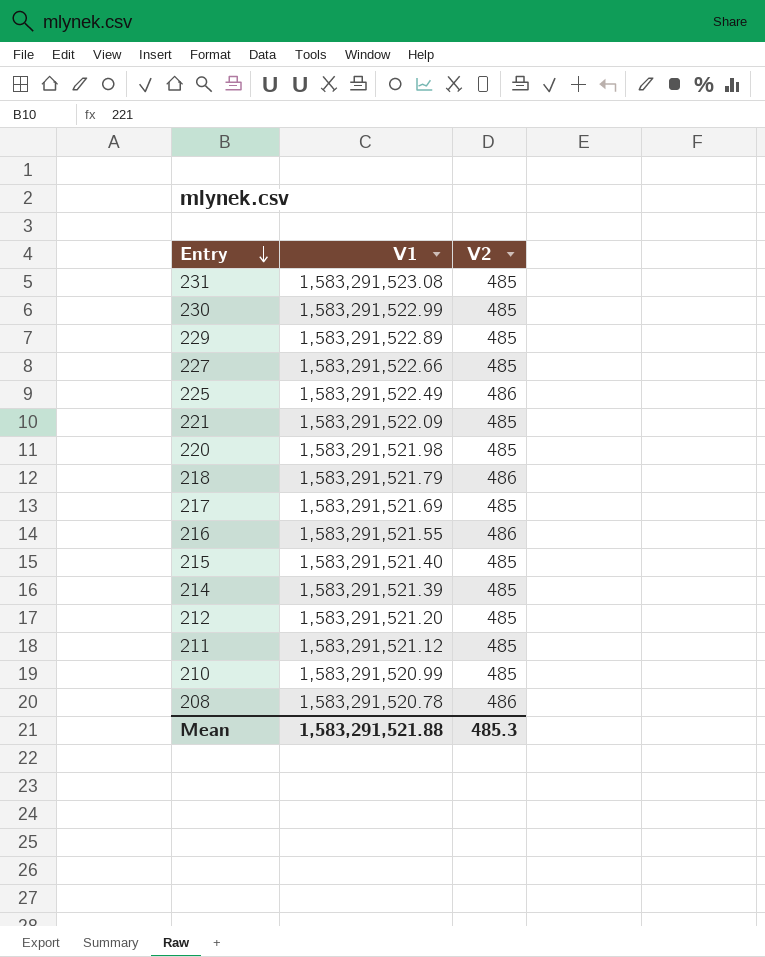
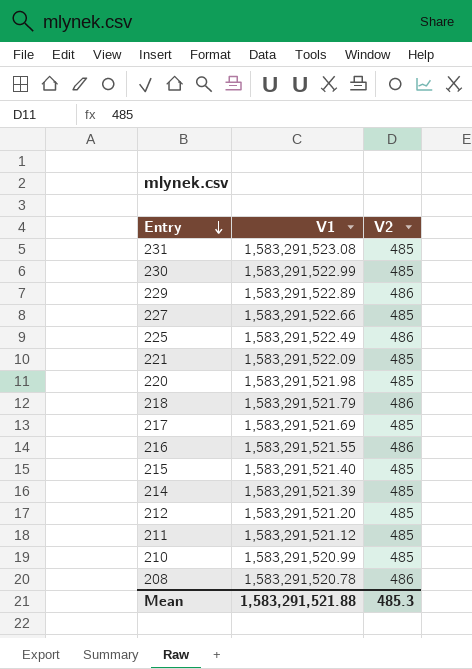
229 | V2: 485 -> 486

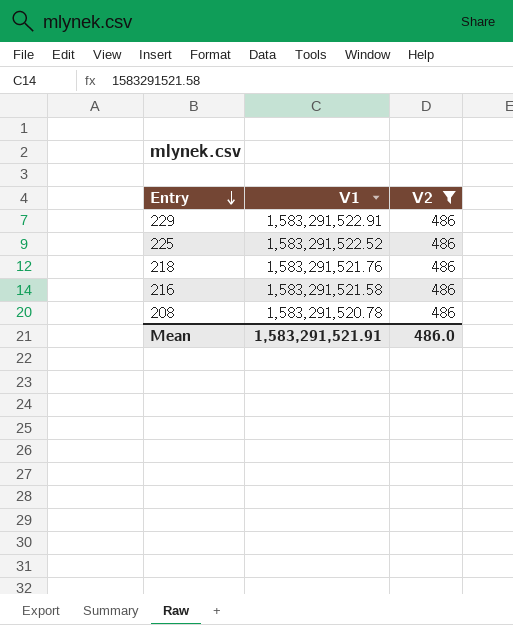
filter: none -> V2 = 486
229 | V1: 1,583,291,522.89 -> 1,583,291,522.91
225 | V1: 1,583,291,522.49 -> 1,583,291,522.52
218 | V1: 1,583,291,521.79 -> 1,583,291,521.76
216 | V1: 1,583,291,521.55 -> 1,583,291,521.58
Mean | V1: 1,583,291,521.88 -> 1,583,291,521.91
Mean | V2: 485.3 -> 486.0

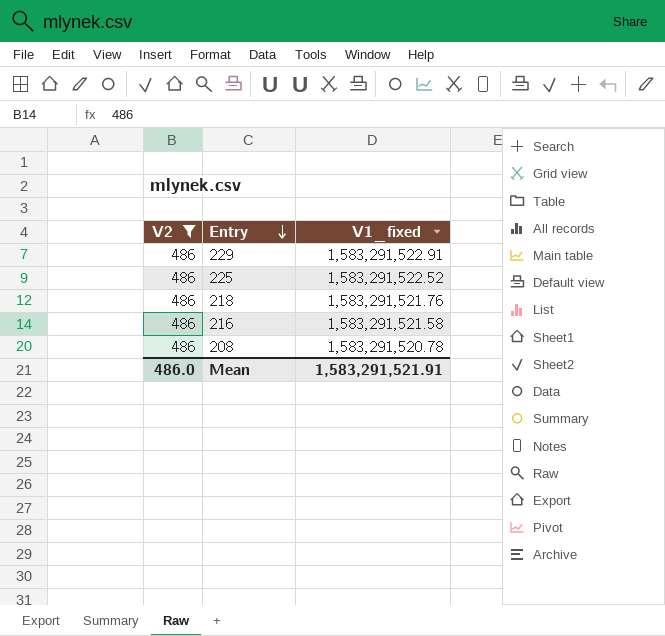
column V2 | position: 3 -> 1
column name: V1 -> V1_fixed

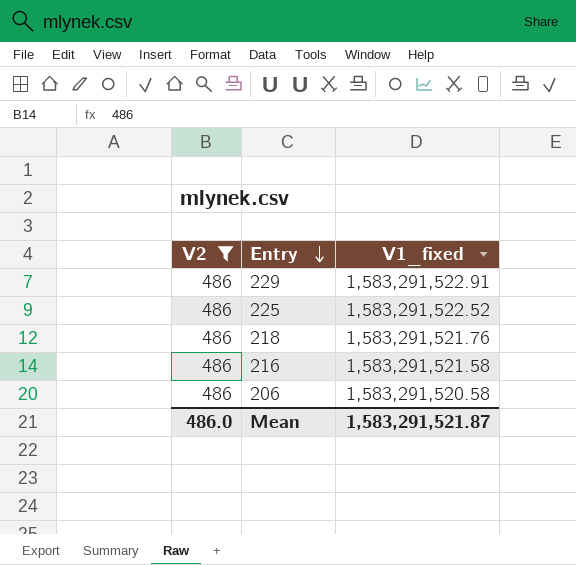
row 208: 486 | 1,583,291,520.78 -> none
row 206: none -> 486 | 1,583,291,520.58
Mean | V1_fixed: 1,583,291,521.91 -> 1,583,291,521.87

